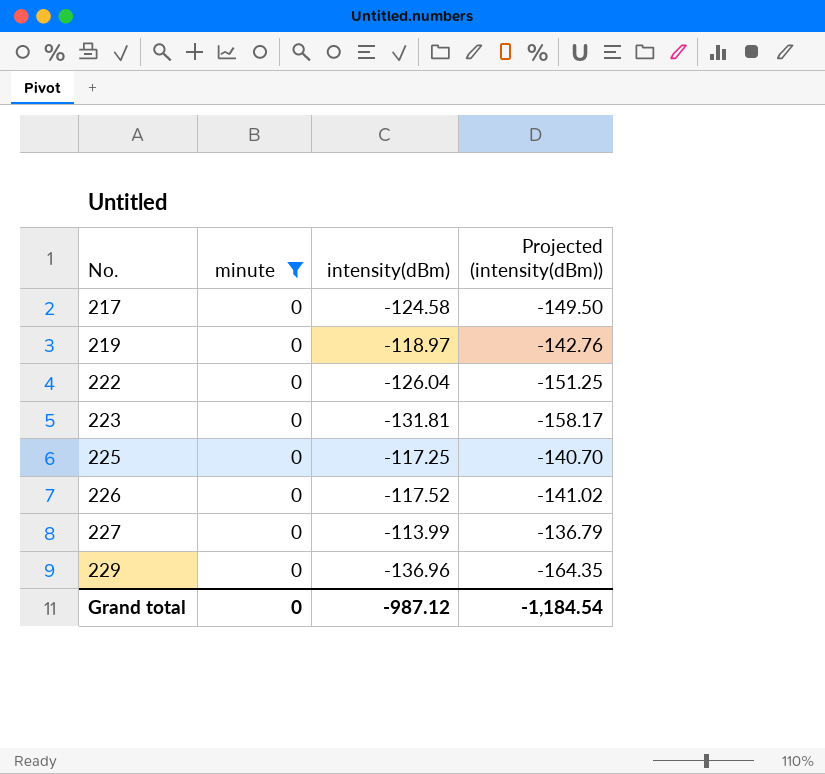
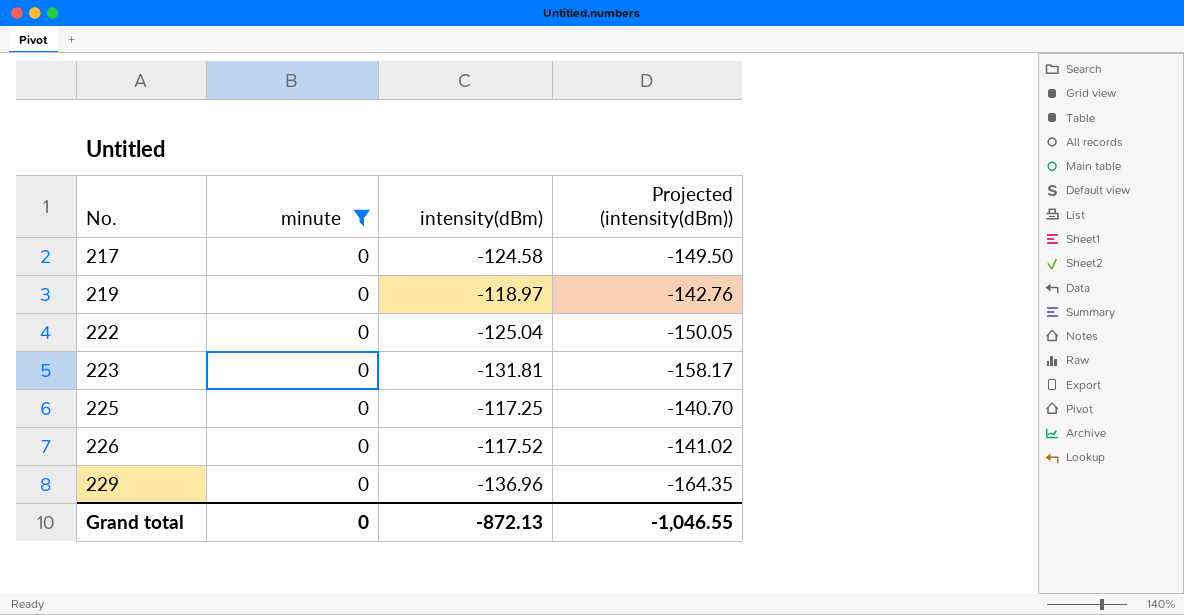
row 227: 0 | -113.99 | -136.79 -> none
222 | intensity(dBm): -126.04 -> -125.04
222 | Projected (intensity(dBm)): -151.25 -> -150.05
Grand total | intensity(dBm): -987.12 -> -872.13
Grand total | Projected (intensity(dBm)): -1,184.54 -> -1,046.55

